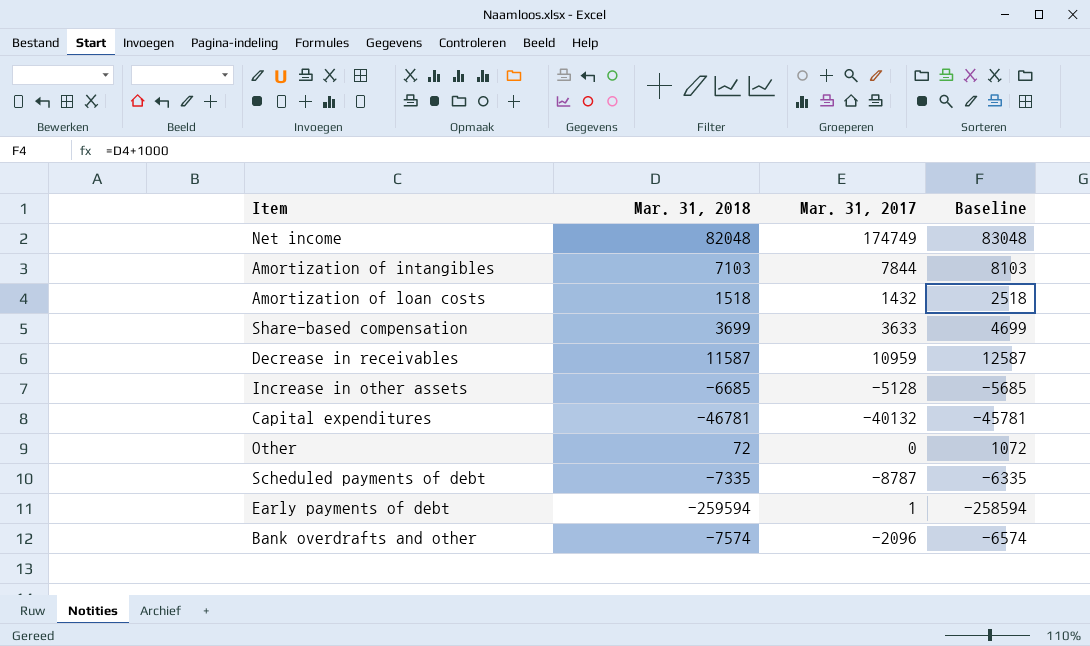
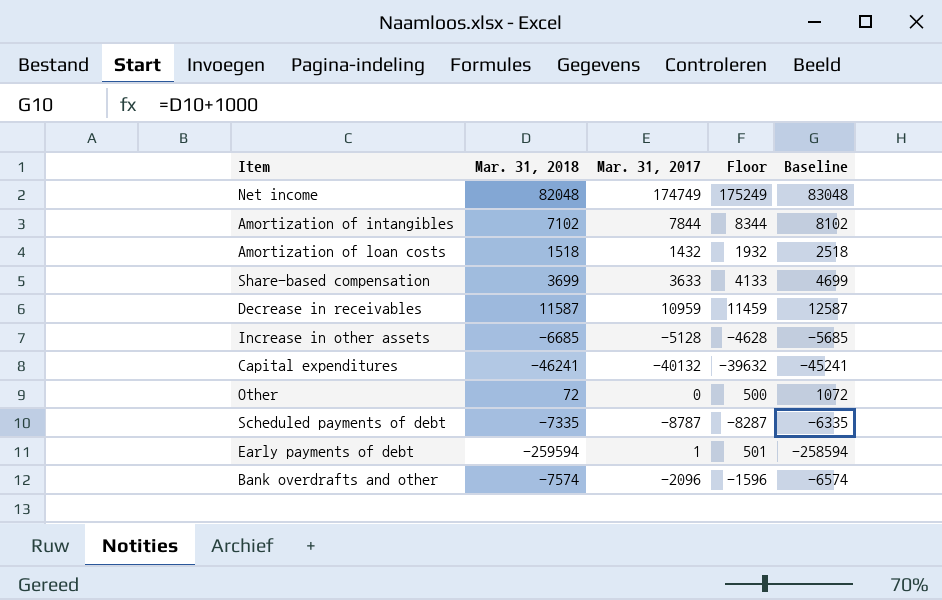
column Floor | formula: none -> [Mar. 31, 2017] + 500
Amortization of intangibles | Mar. 31, 2018: 7103 -> 7102
Amortization of intangibles | Baseline: 8103 -> 8102
Capital expenditures | Mar. 31, 2018: -46781 -> -46241
Capital expenditures | Baseline: -45781 -> -45241

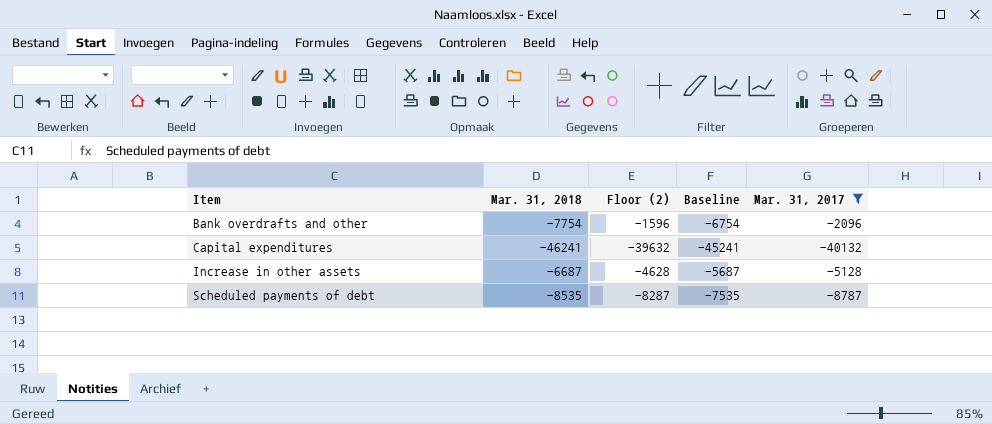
filter: none -> Mar. 31, 2017 <= -2096
row order: none -> Item ascending
column name: Floor -> Floor (2)
column Mar. 31, 2017 | position: 3 -> 5
Bank overdrafts and other | Mar. 31, 2018: -7574 -> -7754
Bank overdrafts and other | Baseline: -6574 -> -6754
Increase in other assets | Mar. 31, 2018: -6685 -> -6687
Increase in other assets | Baseline: -5685 -> -5687
Scheduled payments of debt | Mar. 31, 2018: -7335 -> -8535
Scheduled payments of debt | Baseline: -6335 -> -7535

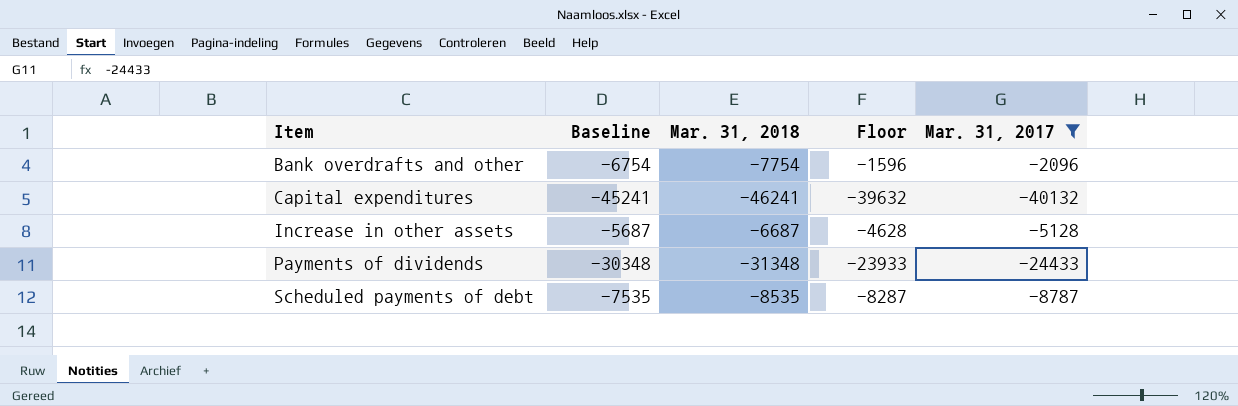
column Baseline | position: 4 -> 2
column name: Floor (2) -> Floor
row Payments of dividends: none -> -30348 | -31348 | -23933 | -24433

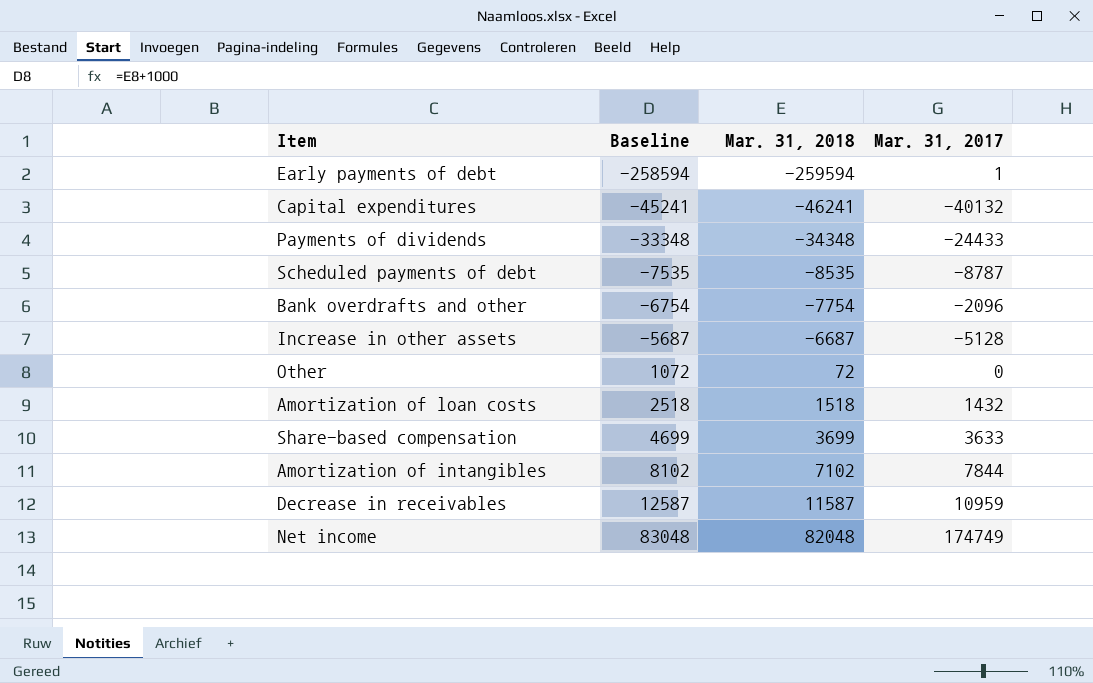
filter: Mar. 31, 2017 <= -2096 -> none
row order: Item ascending -> Baseline ascending
column Floor | formula: [Mar. 31, 2017] + 500 -> none
Payments of dividends | Baseline: -30348 -> -33348
Payments of dividends | Mar. 31, 2018: -31348 -> -34348

